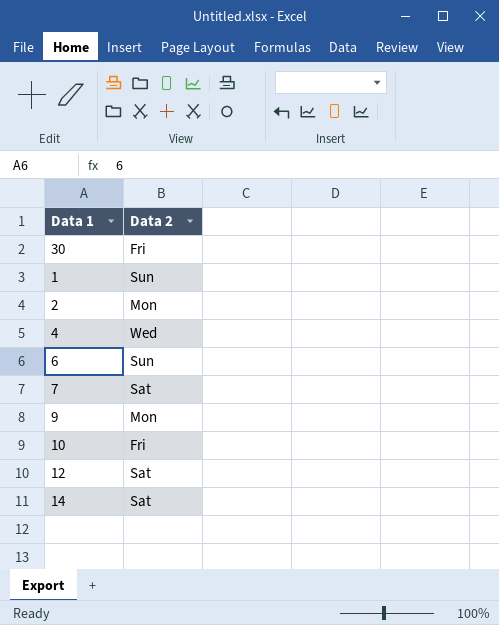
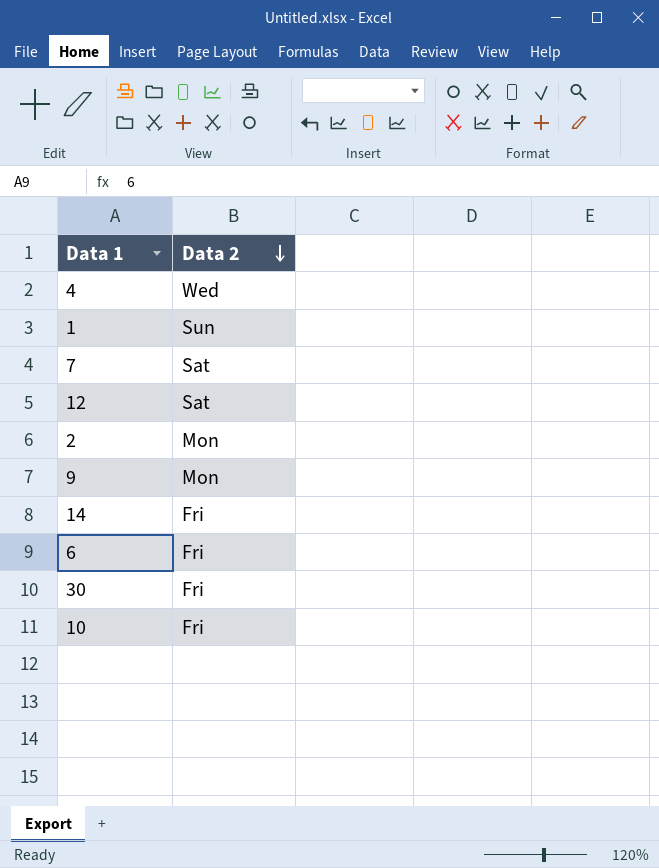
row order: none -> Data 2 descending
14 | Data 2: Sat -> Fri
6 | Data 2: Sun -> Fri

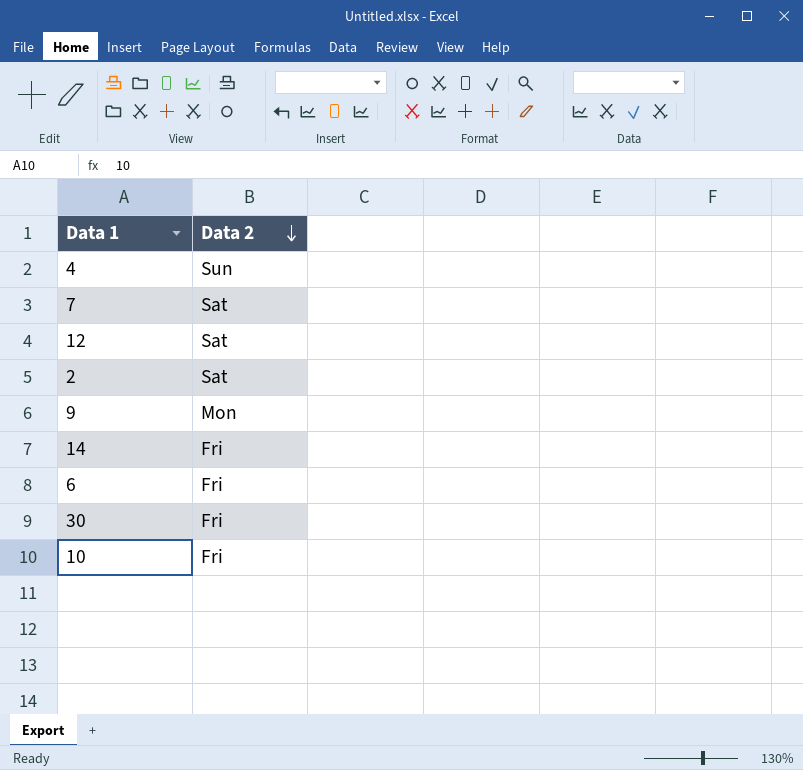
row 1: Sun -> none
4 | Data 2: Wed -> Sun
2 | Data 2: Mon -> Sat

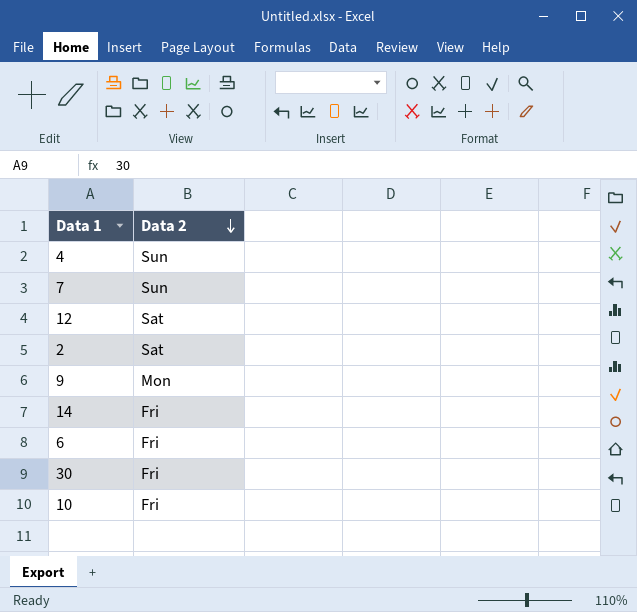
7 | Data 2: Sat -> Sun

